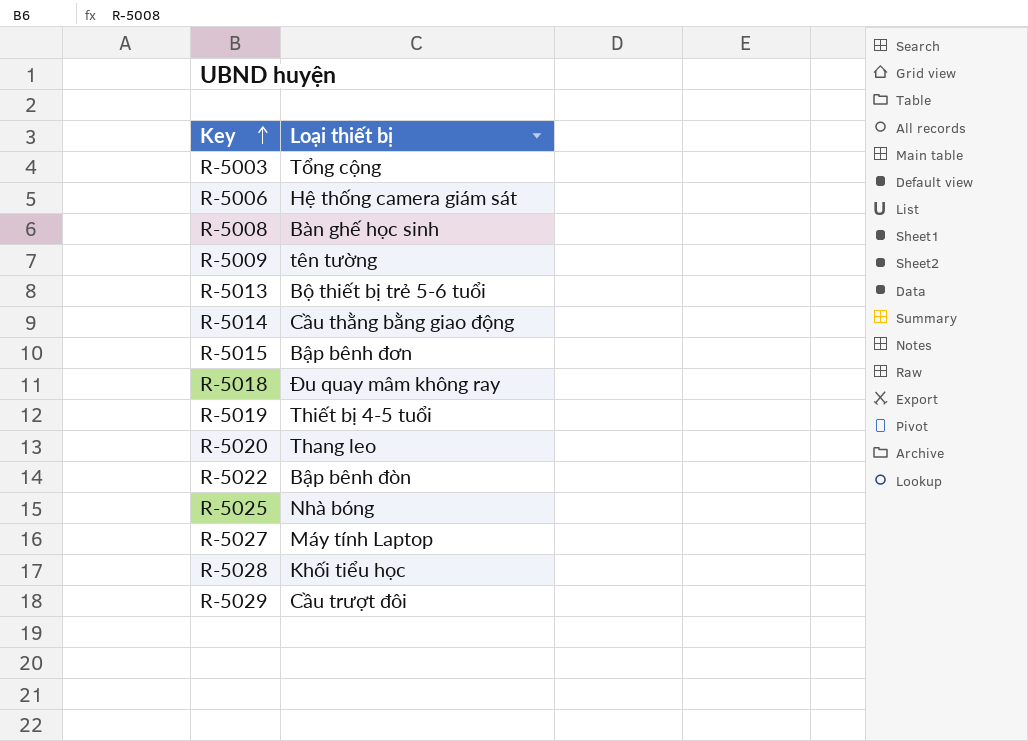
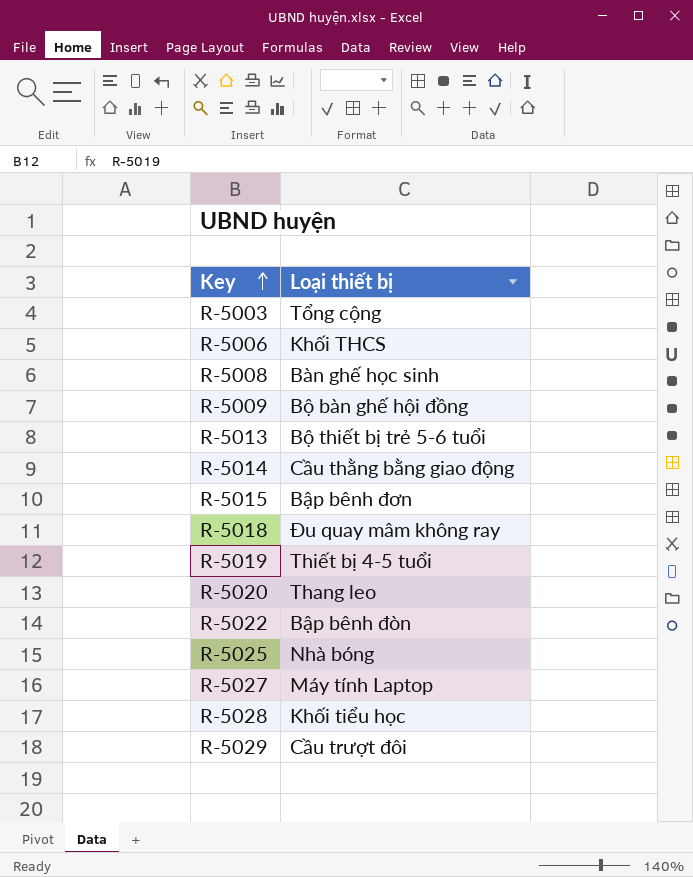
R-5006 | Loại thiết bị: Hệ thống camera giám sát -> Khối THCS
R-5009 | Loại thiết bị: tên tường -> Bộ bàn ghế hội đồng

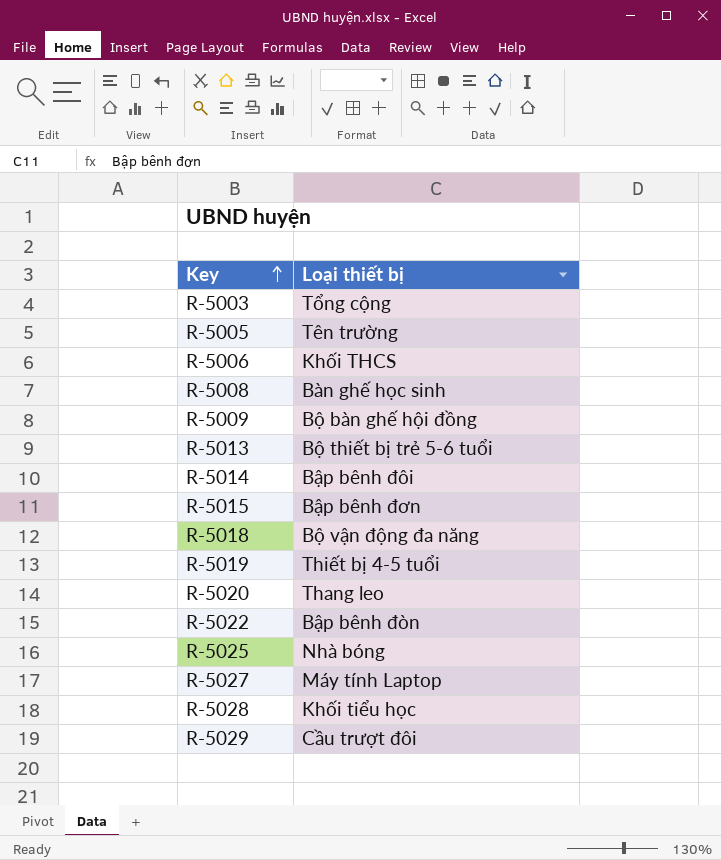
row R-5005: none -> Tên trường
R-5014 | Loại thiết bị: Cầu thằng bằng giao động -> Bập bênh đôi
R-5018 | Loại thiết bị: Đu quay mâm không ray -> Bộ vận động đa năng

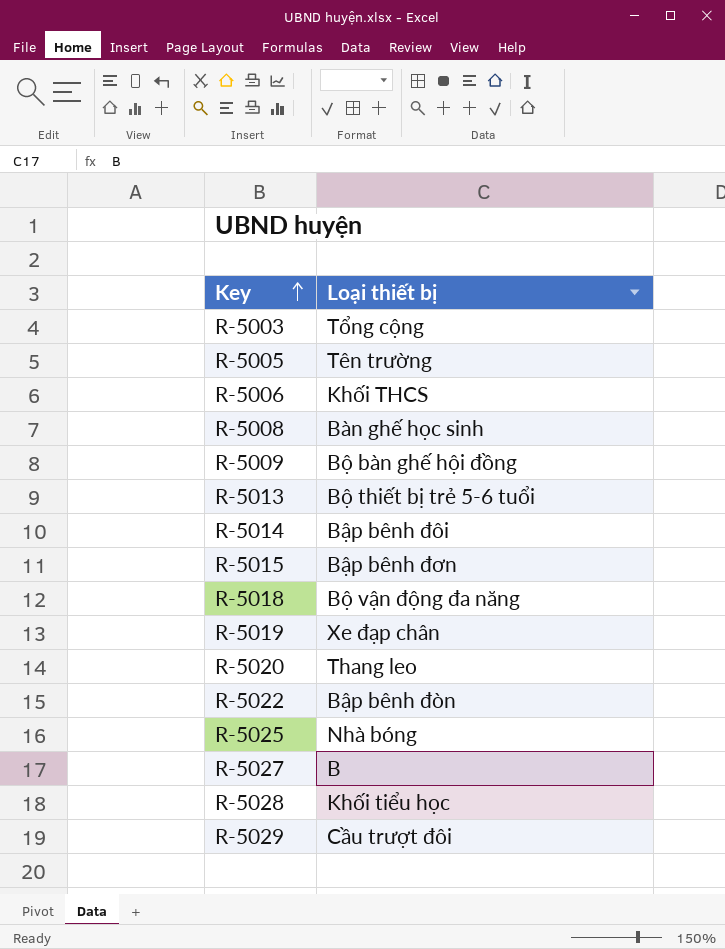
R-5019 | Loại thiết bị: Thiết bị 4-5 tuổi -> Xe đạp chân
R-5027 | Loại thiết bị: Máy tính Laptop -> B

